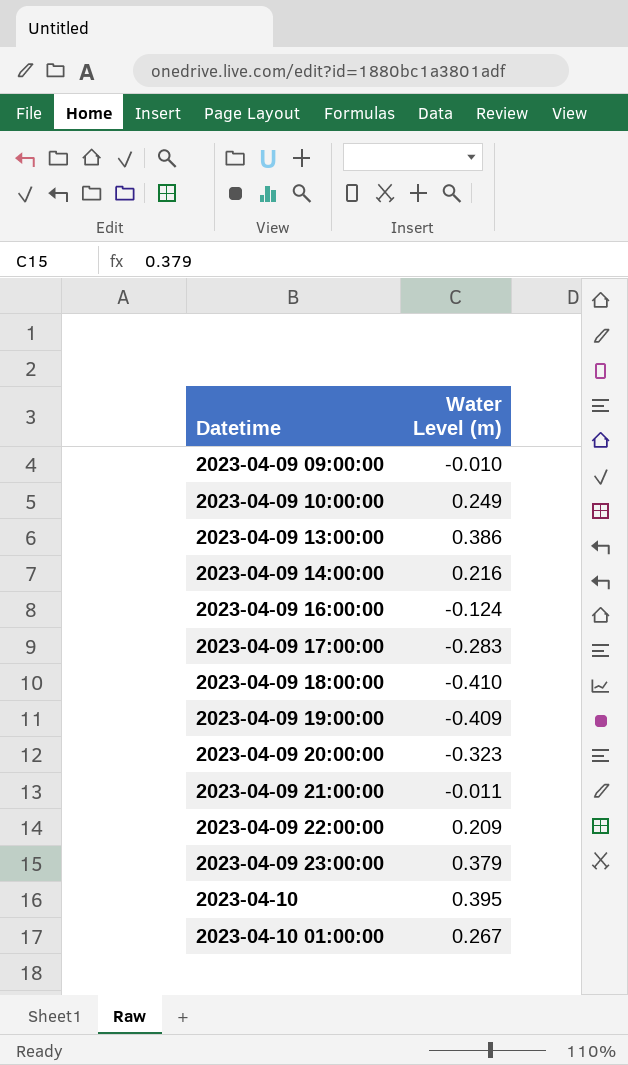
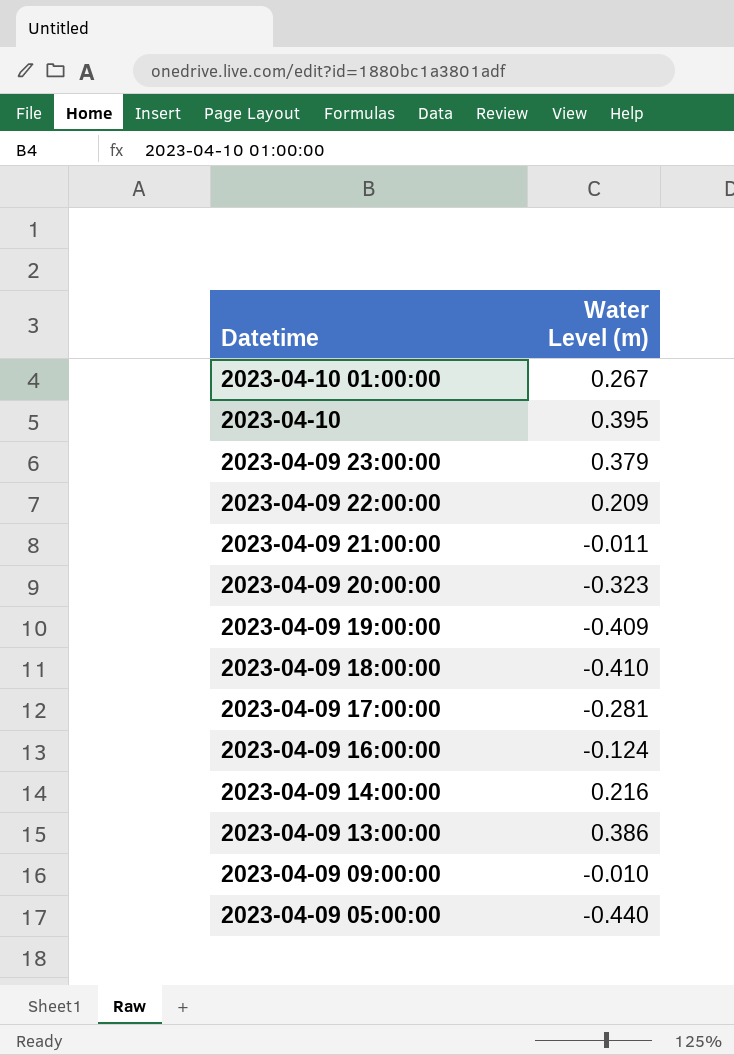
row order: Datetime ascending -> Datetime descending
row 2023-04-09 10:00:00: 0.249 -> none
2023-04-09 17:00:00 | Water Level (m): -0.283 -> -0.281
row 2023-04-09 05:00:00: none -> -0.440

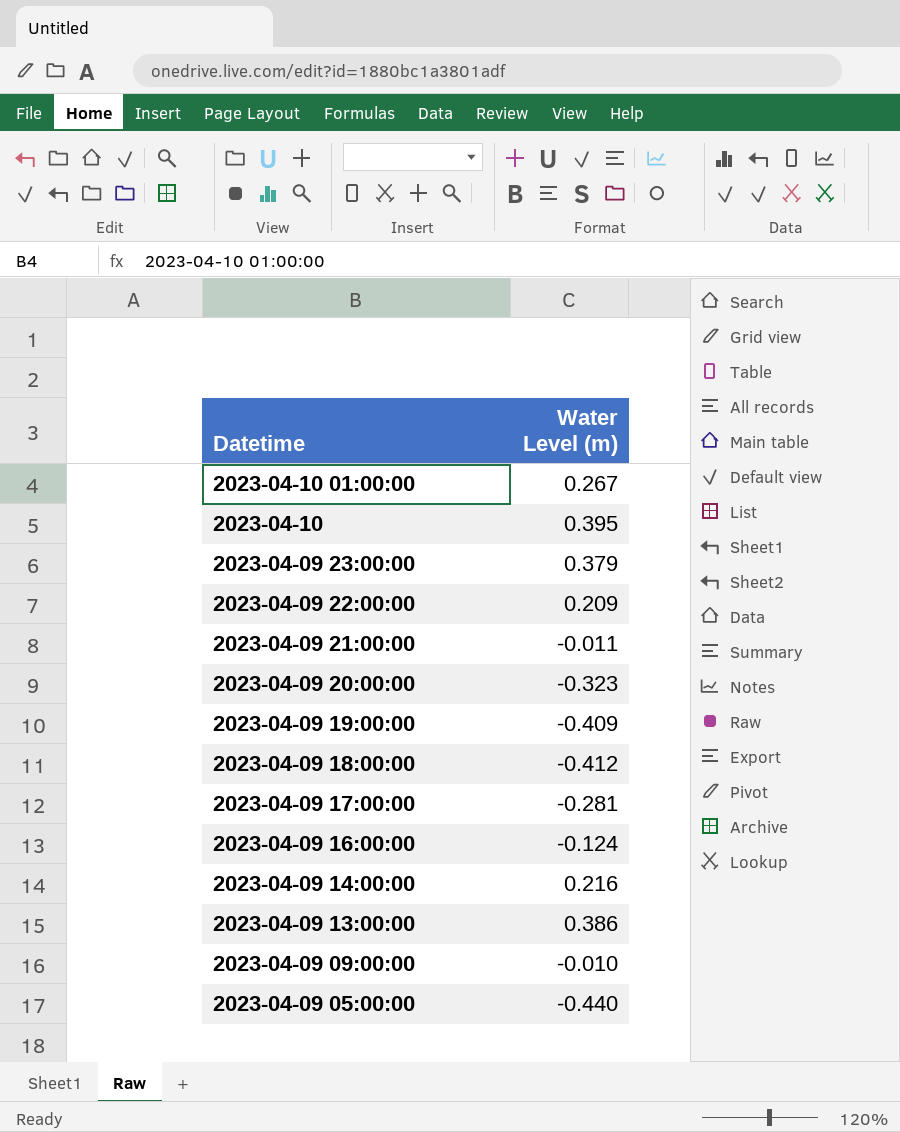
2023-04-09 18:00:00 | Water Level (m): -0.410 -> -0.412

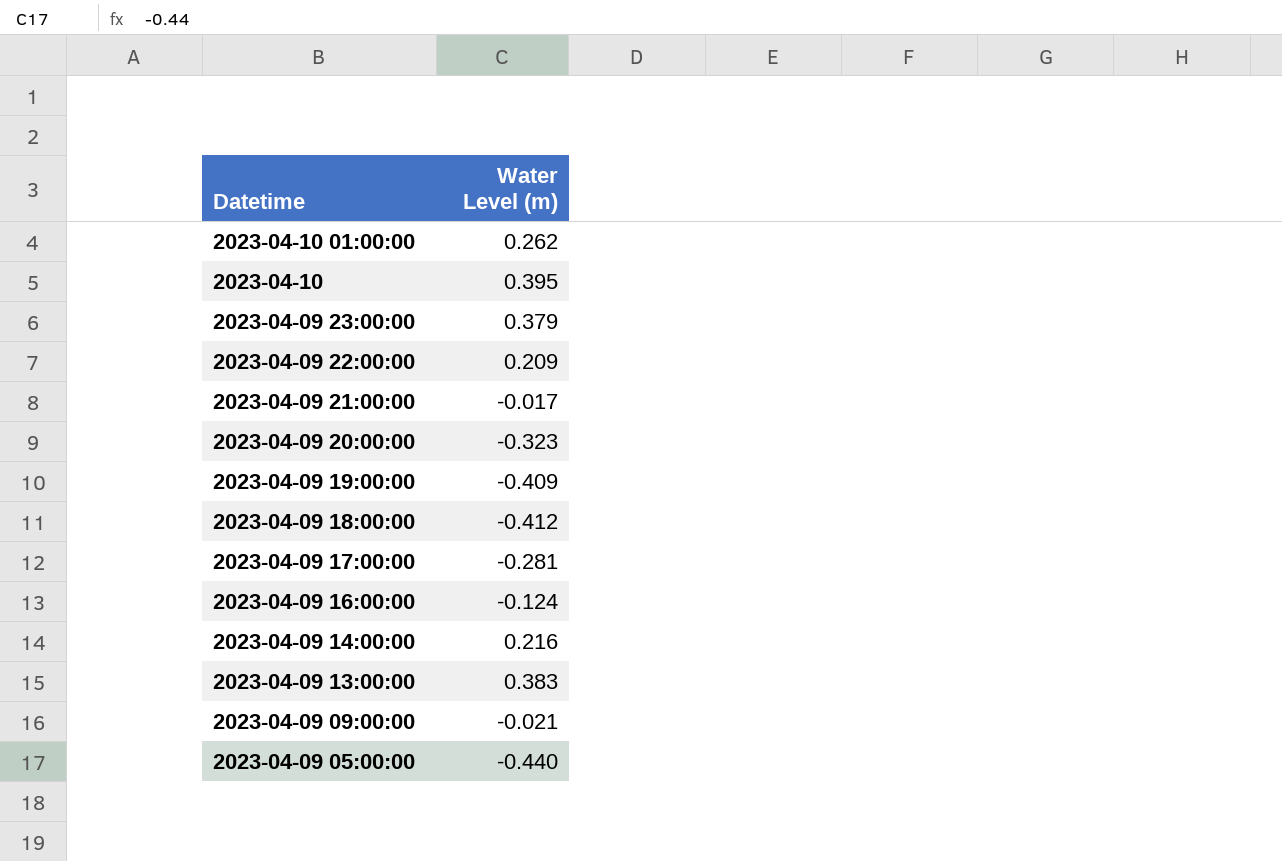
2023-04-10 01:00:00 | Water Level (m): 0.267 -> 0.262
2023-04-09 21:00:00 | Water Level (m): -0.011 -> -0.017
2023-04-09 13:00:00 | Water Level (m): 0.386 -> 0.383
2023-04-09 09:00:00 | Water Level (m): -0.010 -> -0.021

